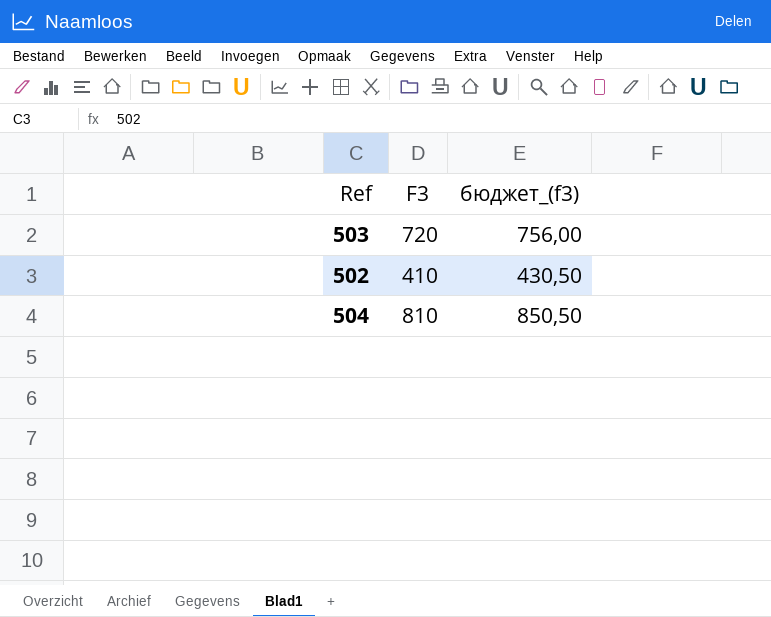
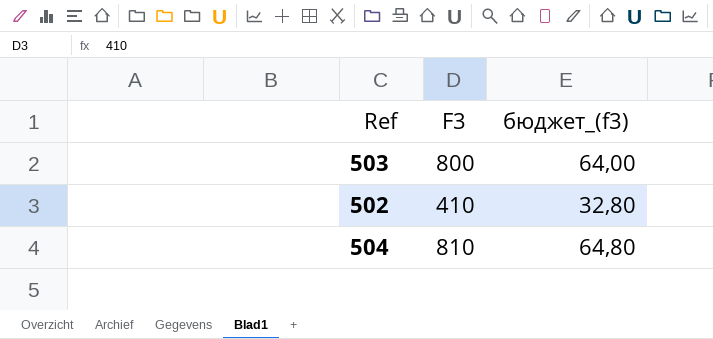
column бюджет_(f3) | formula: [F3] * 1,05 -> [F3] * 0,08
503 | F3: 720 -> 800

